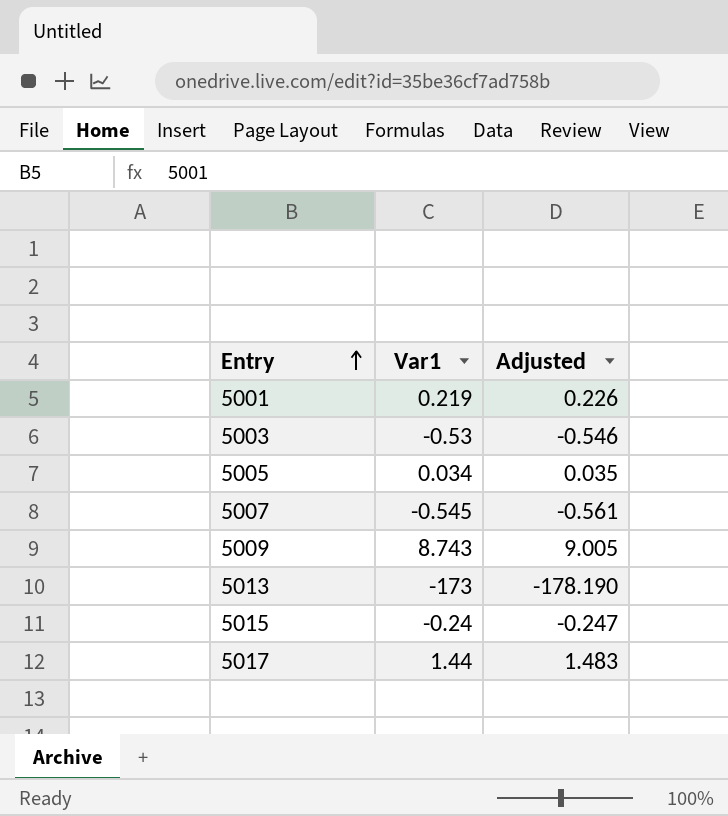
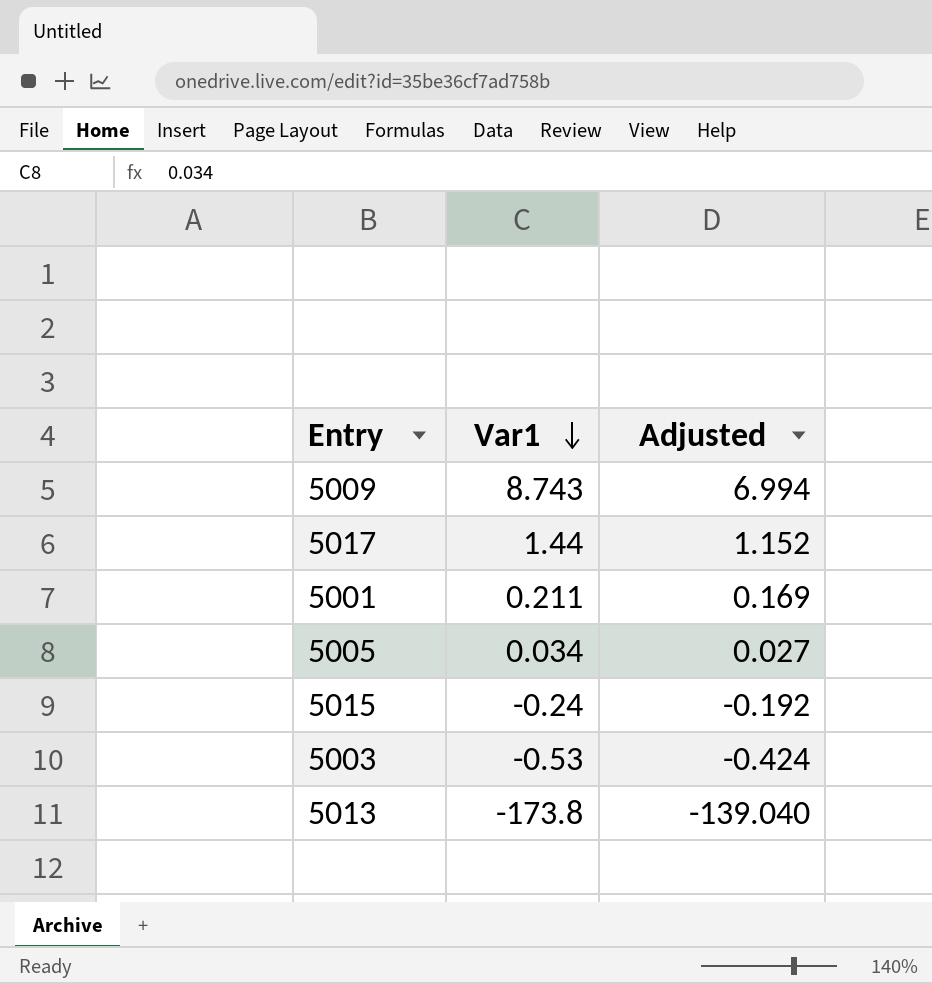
row order: Entry ascending -> Var1 descending
column Adjusted | formula: [Var1] * 1.03 -> [Var1] * 0.8
row 5007: -0.545 | -0.561 -> none
5001 | Var1: 0.219 -> 0.211
5013 | Var1: -173 -> -173.8

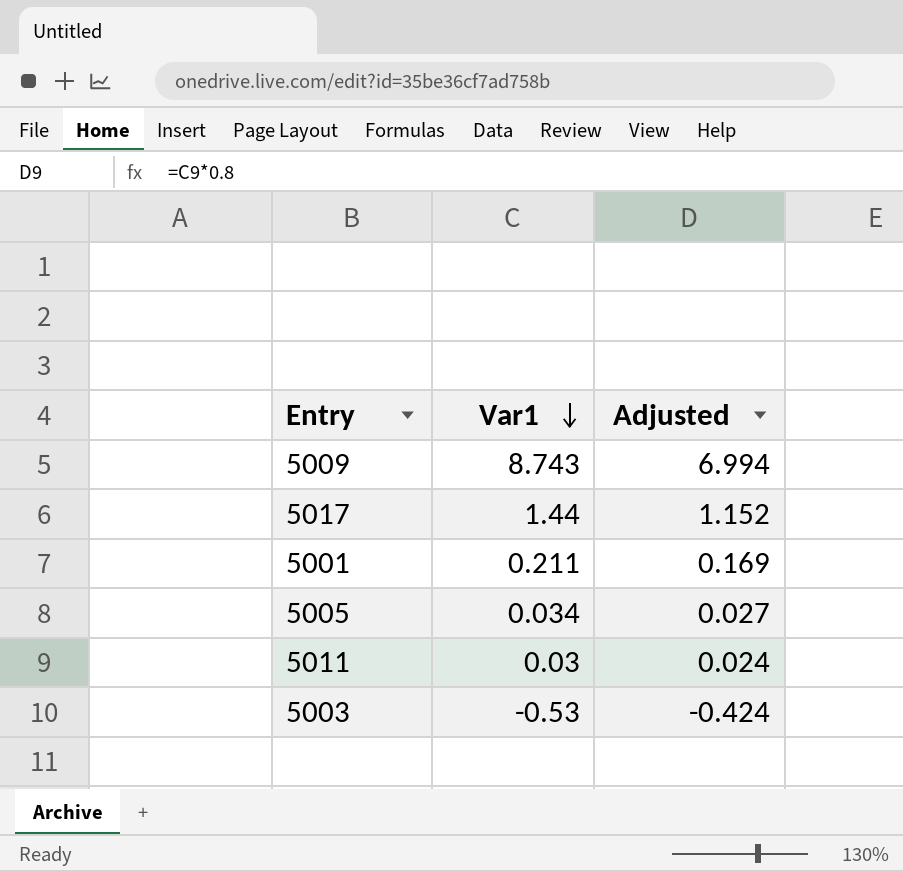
row 5015: -0.24 | -0.192 -> none
row 5013: -173.8 | -139.040 -> none
row 5011: none -> 0.03 | 0.024

